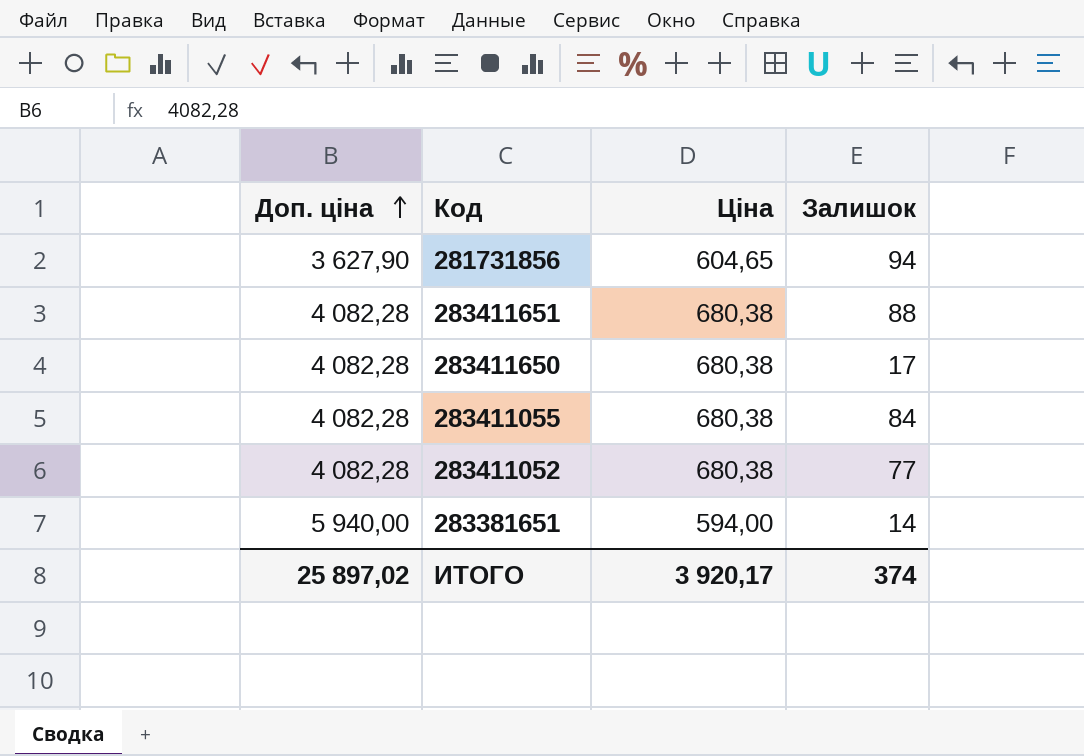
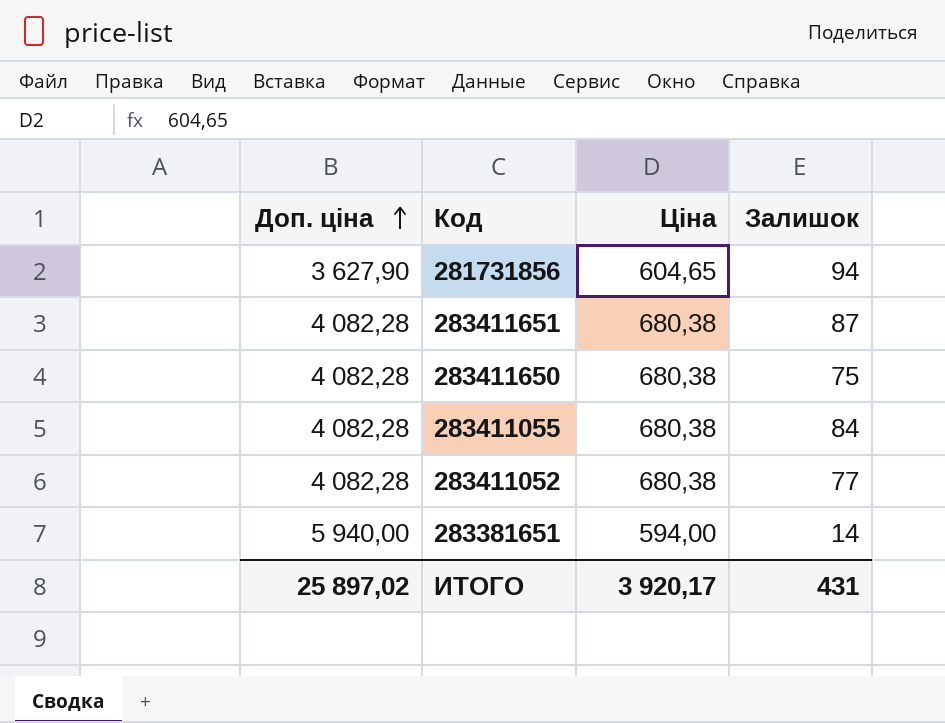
283411651 | Залишок: 88 -> 87
283411650 | Залишок: 17 -> 75
ИТОГО | Залишок: 374 -> 431

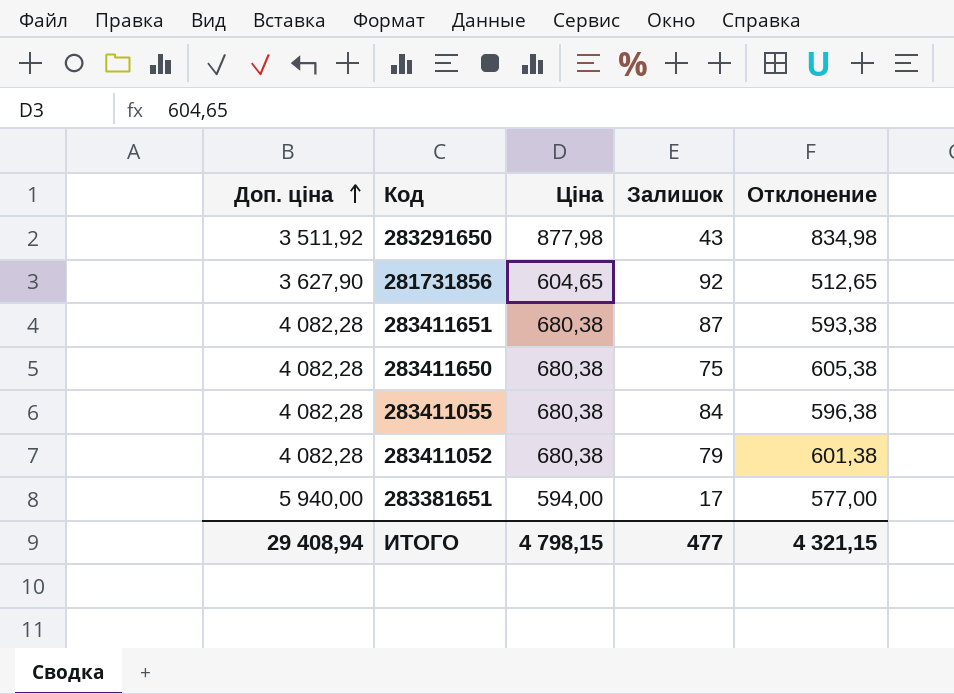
column Отклонение | formula: none -> [Ціна] - [Залишок]
row 283291650: none -> 3 511,92 | 877,98 | 43 | 834,98
281731856 | Залишок: 94 -> 92
283411052 | Залишок: 77 -> 79
283381651 | Залишок: 14 -> 17
ИТОГО | Доп. ціна: 25 897,02 -> 29 408,94
ИТОГО | Ціна: 3 920,17 -> 4 798,15
ИТОГО | Залишок: 431 -> 477

